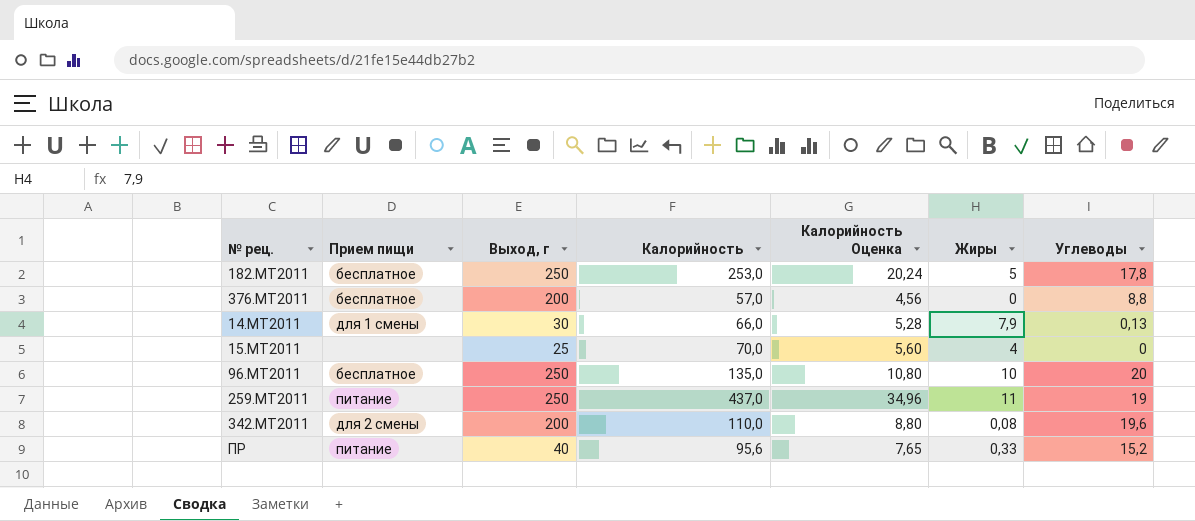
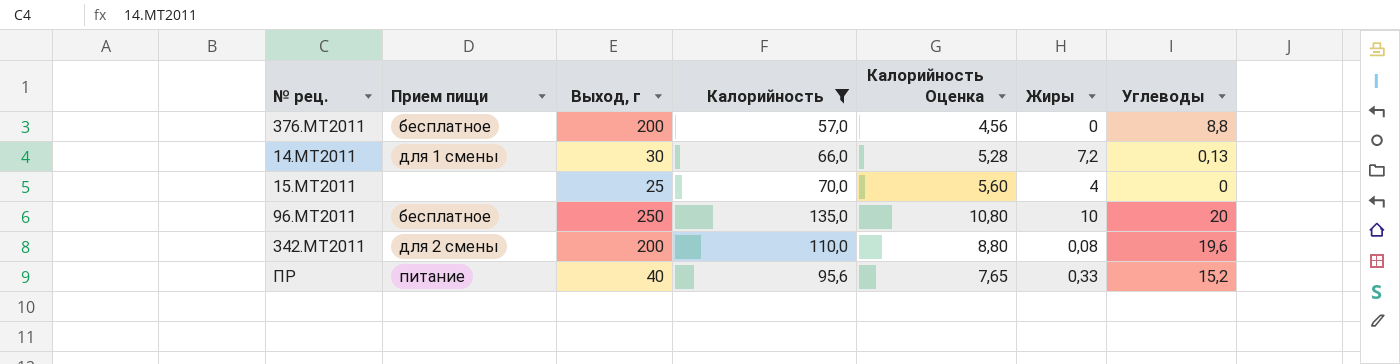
filter: none -> Калорийность <= 135,0
14.МТ2011 | Жиры: 7,9 -> 7,2

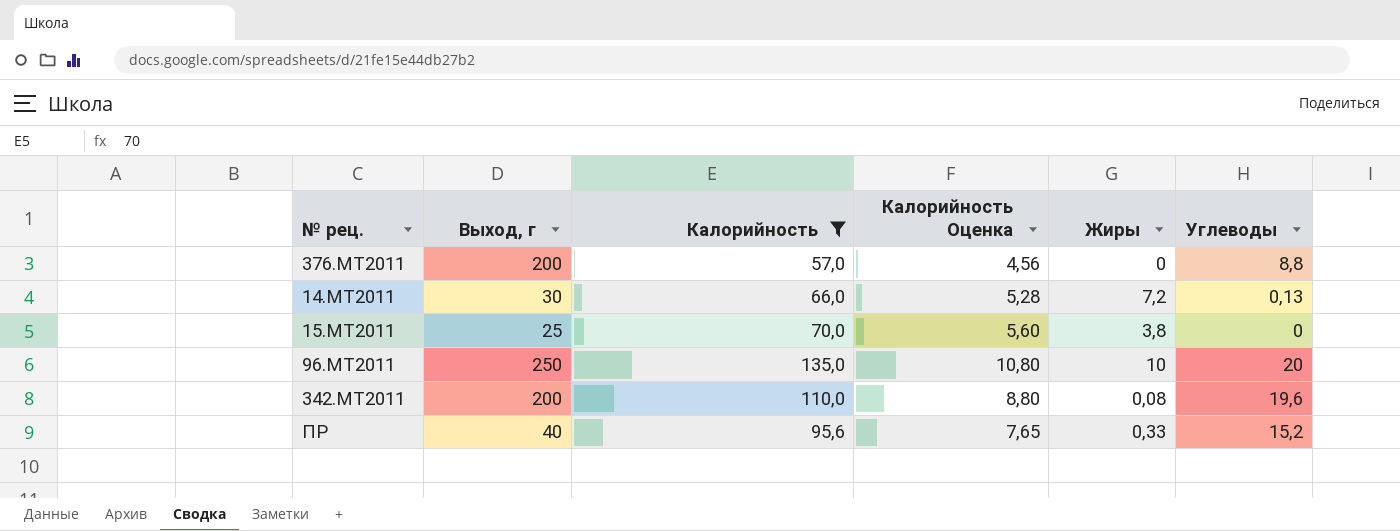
column Прием пищи | position: 2 -> none
15.МТ2011 | Жиры: 4 -> 3,8

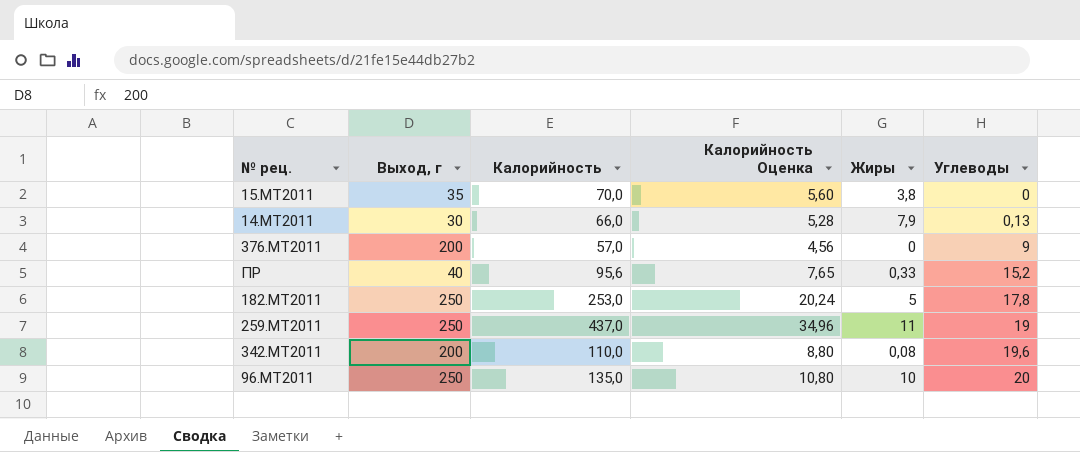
filter: Калорийность <= 135,0 -> none
row order: none -> Углеводы ascending
15.МТ2011 | Выход, г: 25 -> 35
14.МТ2011 | Жиры: 7,2 -> 7,9
376.МТ2011 | Углеводы: 8,8 -> 9

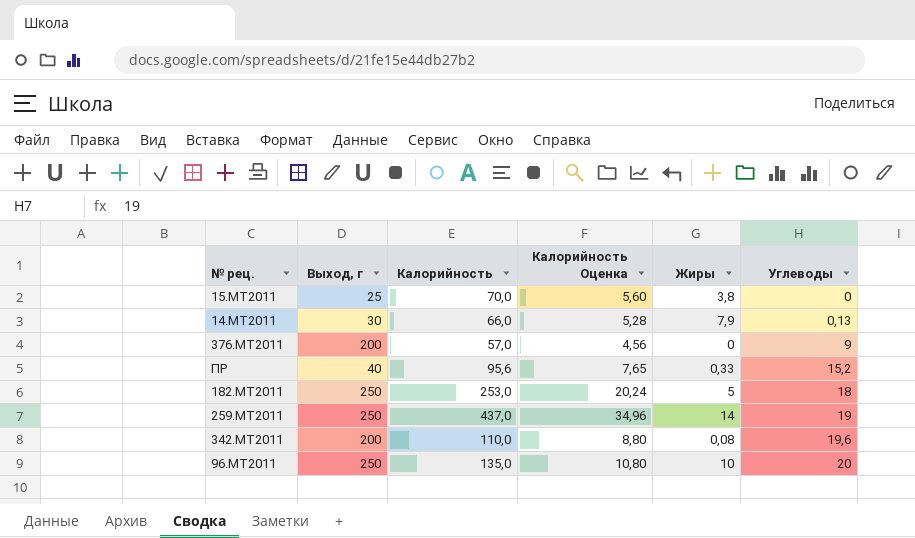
15.МТ2011 | Выход, г: 35 -> 25
182.МТ2011 | Углеводы: 17,8 -> 18
259.МТ2011 | Жиры: 11 -> 14

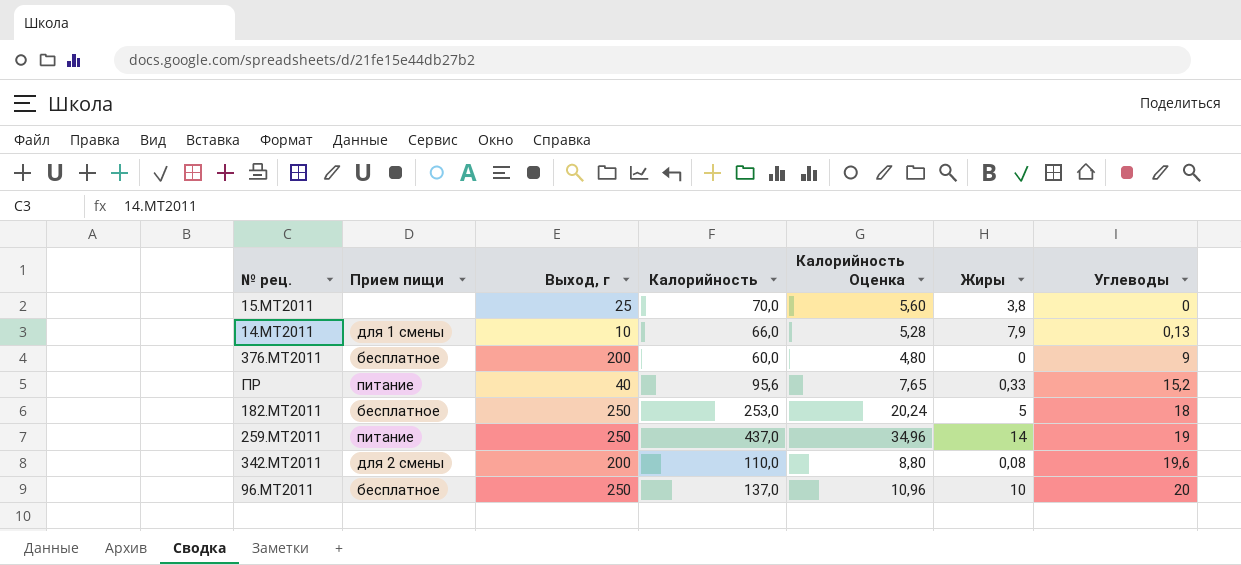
column Прием пищи | position: none -> 2
14.МТ2011 | Выход, г: 30 -> 10
376.МТ2011 | Калорийность: 57,0 -> 60,0
376.МТ2011 | Калорийность Оценка: 4,56 -> 4,80
96.МТ2011 | Калорийность: 135,0 -> 137,0
96.МТ2011 | Калорийность Оценка: 10,80 -> 10,96

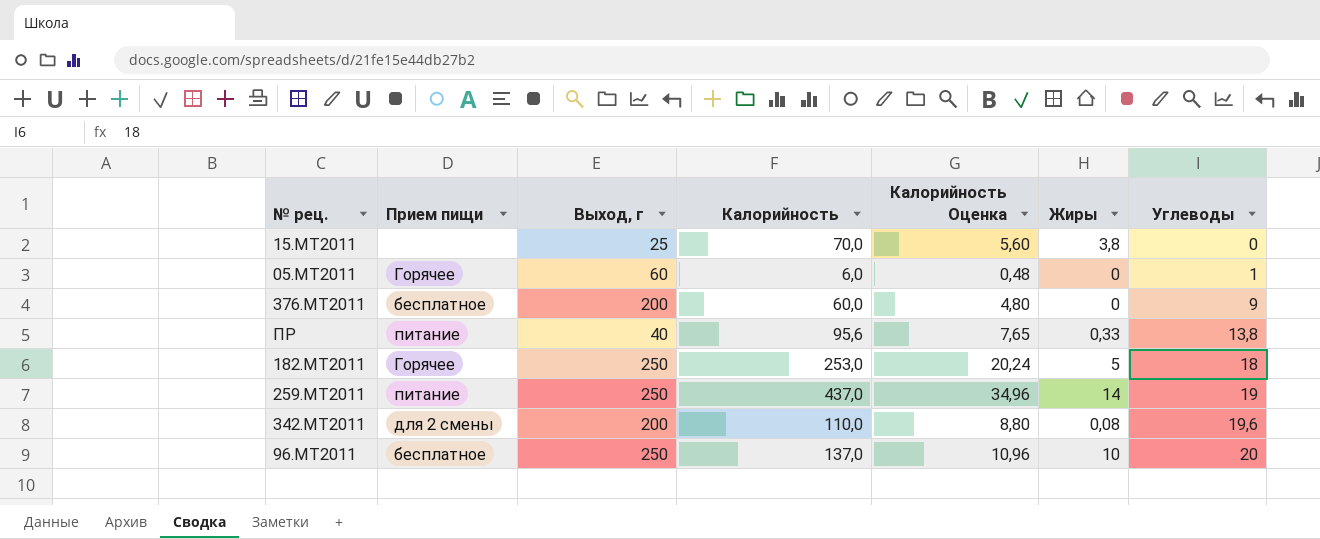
row 14.МТ2011: для 1 смены | 10 | 66,0 | 5,28 | 7,9 | 0,13 -> none
row 05.МТ2011: none -> Горячее | 60 | 6,0 | 0,48 | 0 | 1
ПР | Углеводы: 15,2 -> 13,8
182.МТ2011 | Прием пищи: бесплатное -> Горячее

